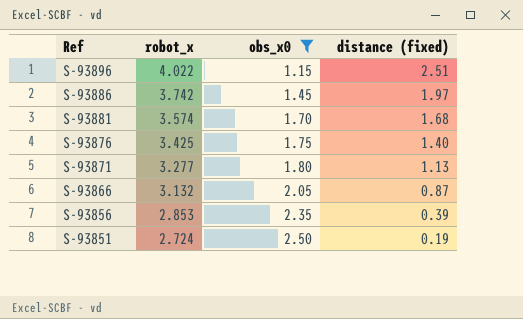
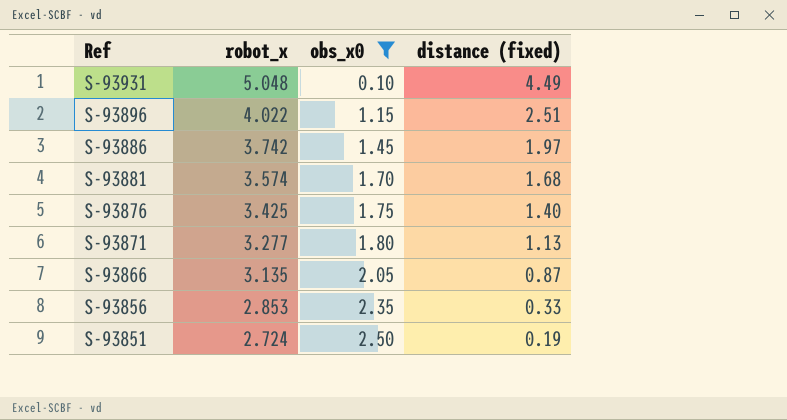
row S-93931: none -> 5.048 | 0.10 | 4.49
S-93866 | robot_x: 3.132 -> 3.135
S-93856 | distance (fixed): 0.39 -> 0.33

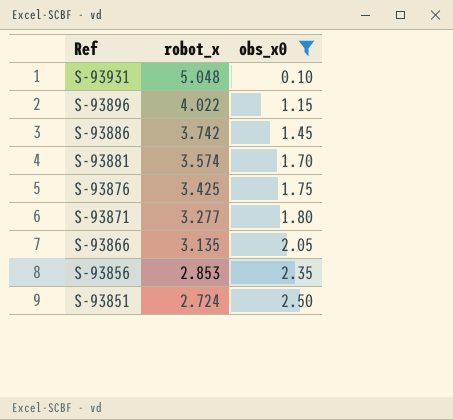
column distance (fixed) | position: 4 -> none

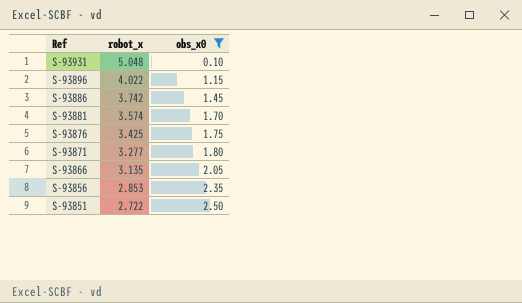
S-93851 | robot_x: 2.724 -> 2.722

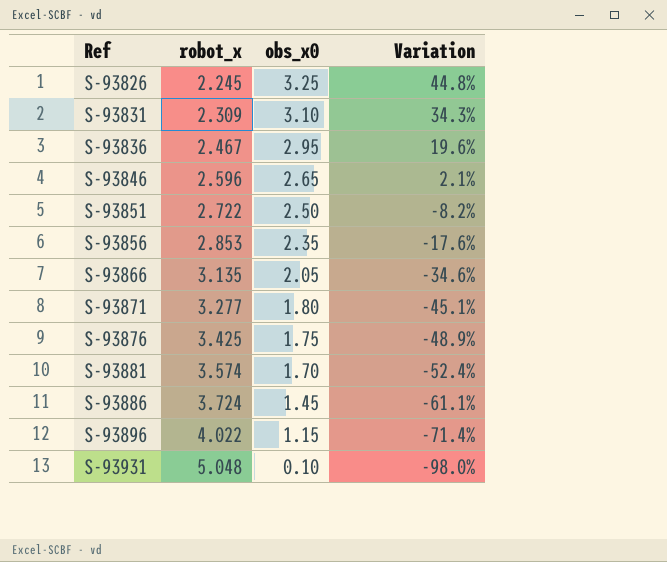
filter: obs_x0 <= 2.50 -> none
row order: Ref descending -> Ref ascending
column Variation | formula: none -> ([obs_x0] - [robot_x]) / [robot_x]
S-93886 | robot_x: 3.742 -> 3.724

